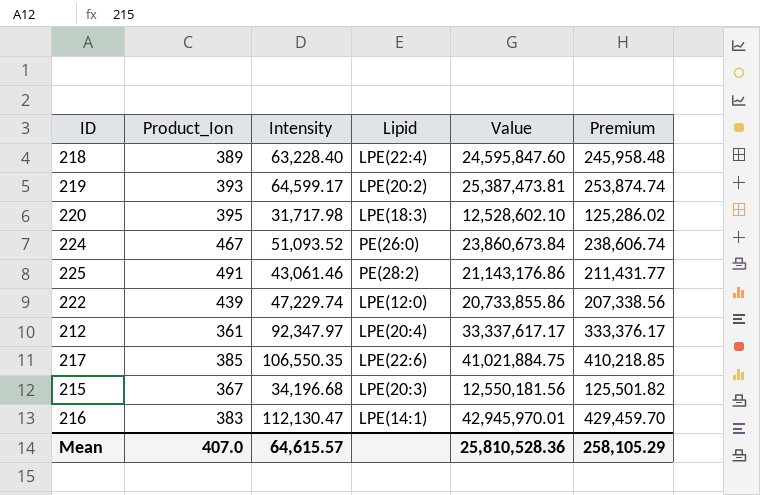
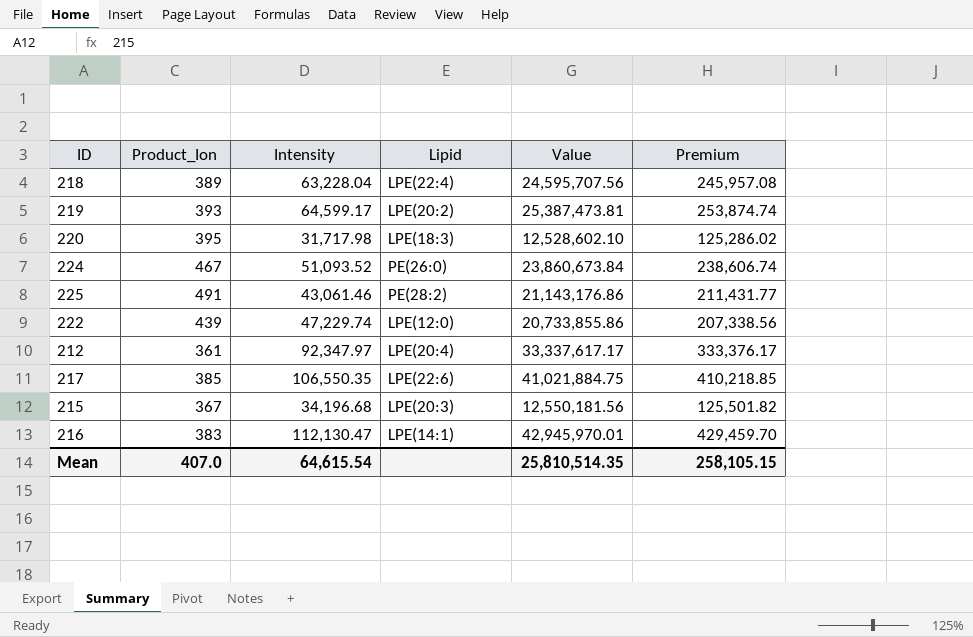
218 | Intensity: 63,228.40 -> 63,228.04
218 | Value: 24,595,847.60 -> 24,595,707.56
218 | Premium: 245,958.48 -> 245,957.08
Mean | Intensity: 64,615.57 -> 64,615.54
Mean | Value: 25,810,528.36 -> 25,810,514.35
Mean | Premium: 258,105.29 -> 258,105.15

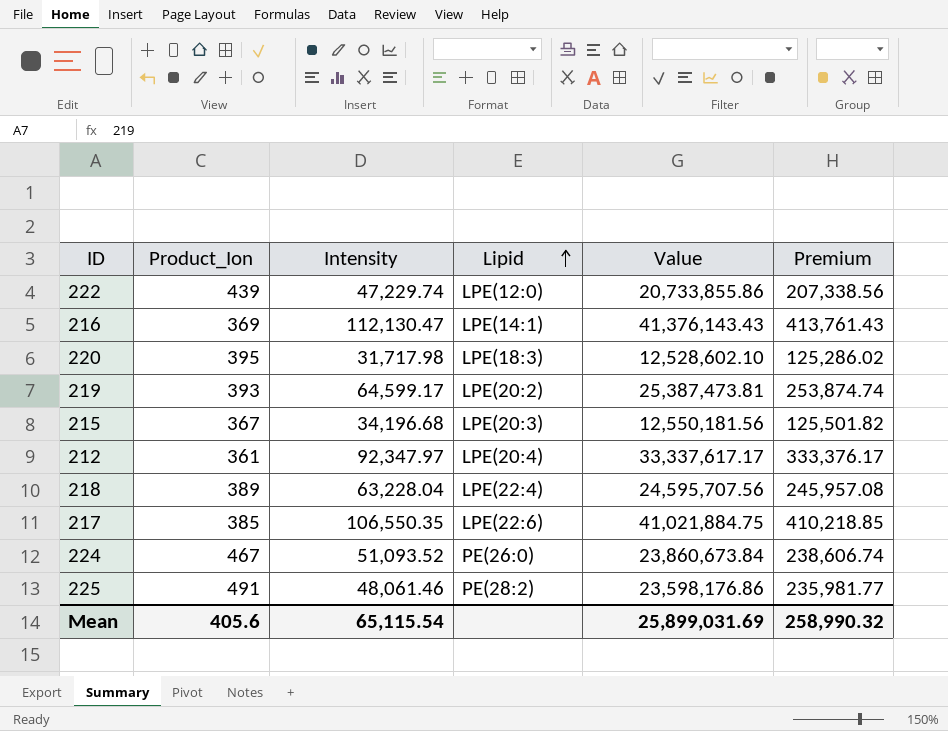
row order: none -> Lipid ascending
216 | Product_Ion: 383 -> 369
216 | Value: 42,945,970.01 -> 41,376,143.43
216 | Premium: 429,459.70 -> 413,761.43
225 | Intensity: 43,061.46 -> 48,061.46
225 | Value: 21,143,176.86 -> 23,598,176.86
225 | Premium: 211,431.77 -> 235,981.77
Mean | Product_Ion: 407.0 -> 405.6
Mean | Intensity: 64,615.54 -> 65,115.54
Mean | Value: 25,810,514.35 -> 25,899,031.69
Mean | Premium: 258,105.15 -> 258,990.32

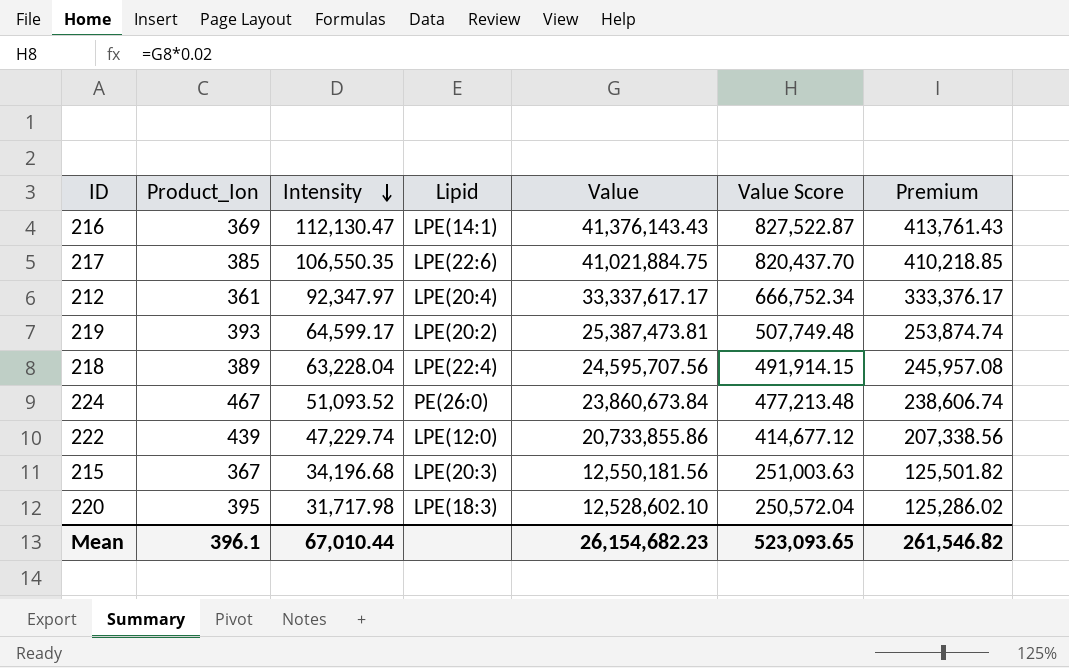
row order: Lipid ascending -> Intensity descending
column Value Score | formula: none -> [Value] * 0.02
row 225: 491 | 48,061.46 | PE(28:2) | 23,598,176.86 | 235,981.77 -> none
Mean | Product_Ion: 405.6 -> 396.1
Mean | Intensity: 65,115.54 -> 67,010.44
Mean | Value: 25,899,031.69 -> 26,154,682.23
Mean | Premium: 258,990.32 -> 261,546.82

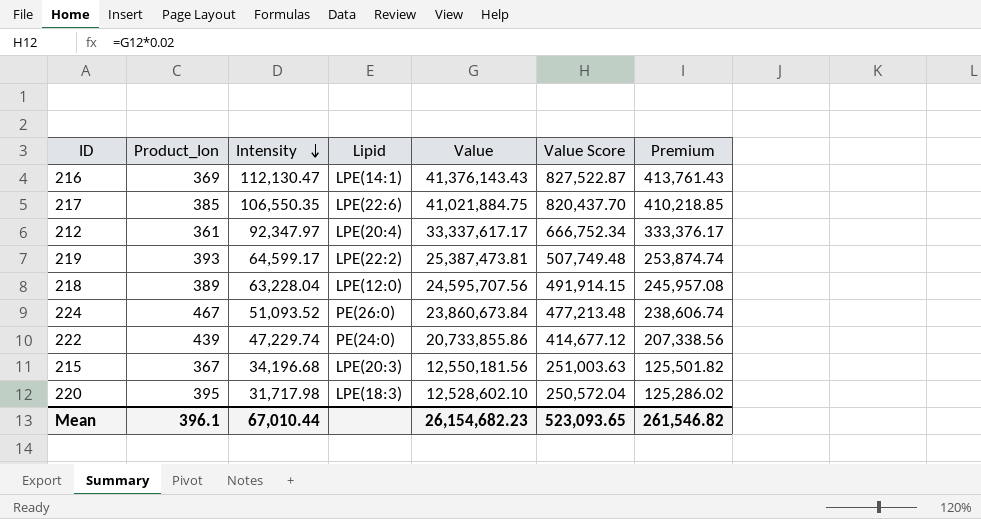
219 | Lipid: LPE(20:2) -> LPE(22:2)
218 | Lipid: LPE(22:4) -> LPE(12:0)
222 | Lipid: LPE(12:0) -> PE(24:0)

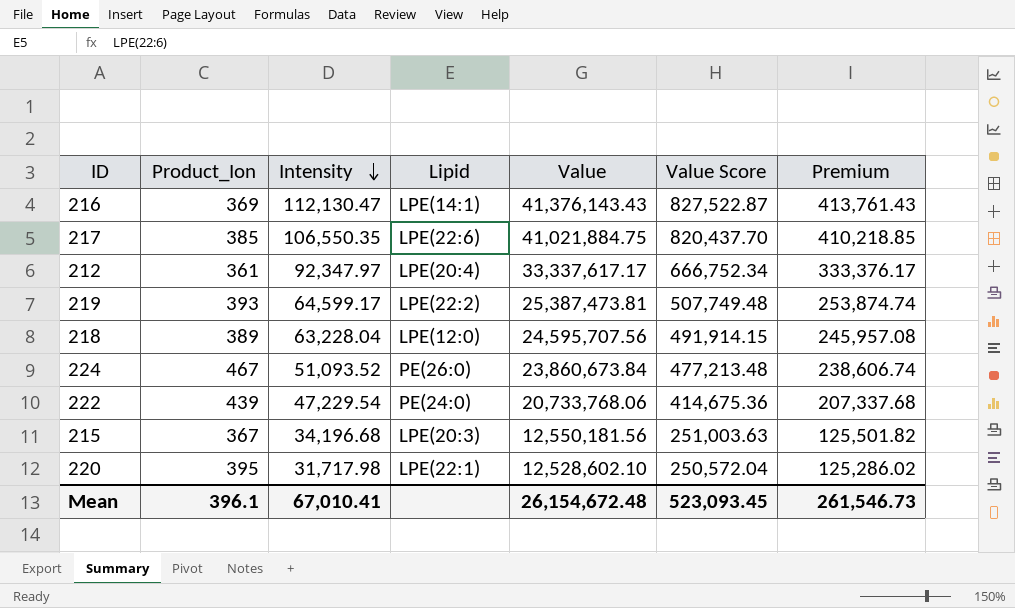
222 | Intensity: 47,229.74 -> 47,229.54
222 | Value: 20,733,855.86 -> 20,733,768.06
222 | Value Score: 414,677.12 -> 414,675.36
222 | Premium: 207,338.56 -> 207,337.68
220 | Lipid: LPE(18:3) -> LPE(22:1)
Mean | Intensity: 67,010.44 -> 67,010.41
Mean | Value: 26,154,682.23 -> 26,154,672.48
Mean | Value Score: 523,093.65 -> 523,093.45
Mean | Premium: 261,546.82 -> 261,546.73

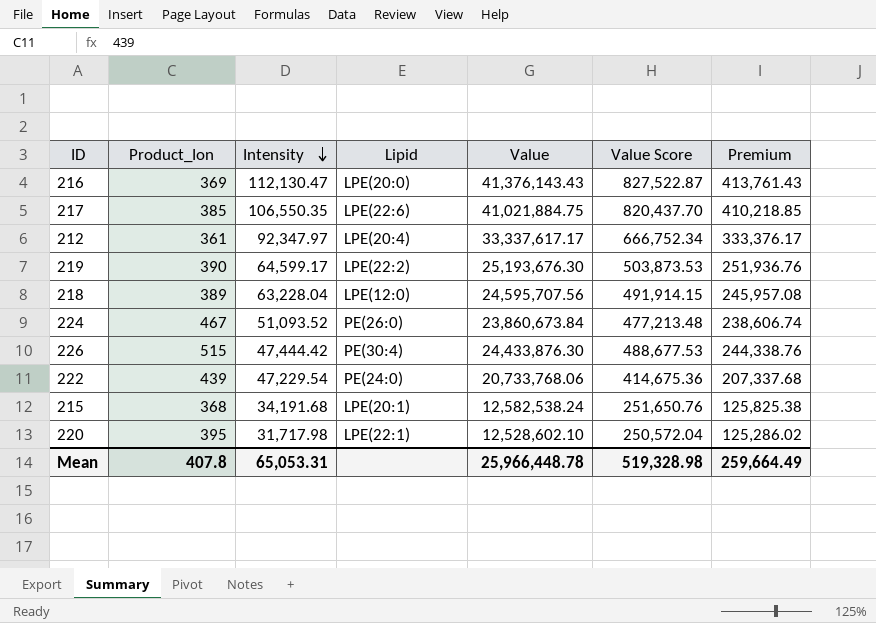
216 | Lipid: LPE(14:1) -> LPE(20:0)
219 | Product_Ion: 393 -> 390
219 | Value: 25,387,473.81 -> 25,193,676.30
219 | Value Score: 507,749.48 -> 503,873.53
219 | Premium: 253,874.74 -> 251,936.76
row 226: none -> 515 | 47,444.42 | PE(30:4) | 24,433,876.30 | 488,677.53 | 244,338.76
215 | Product_Ion: 367 -> 368
215 | Intensity: 34,196.68 -> 34,191.68
215 | Lipid: LPE(20:3) -> LPE(20:1)
215 | Value: 12,550,181.56 -> 12,582,538.24
215 | Value Score: 251,003.63 -> 251,650.76
215 | Premium: 125,501.82 -> 125,825.38
Mean | Product_Ion: 396.1 -> 407.8
Mean | Intensity: 67,010.41 -> 65,053.31
Mean | Value: 26,154,672.48 -> 25,966,448.78
Mean | Value Score: 523,093.45 -> 519,328.98
Mean | Premium: 261,546.73 -> 259,664.49

